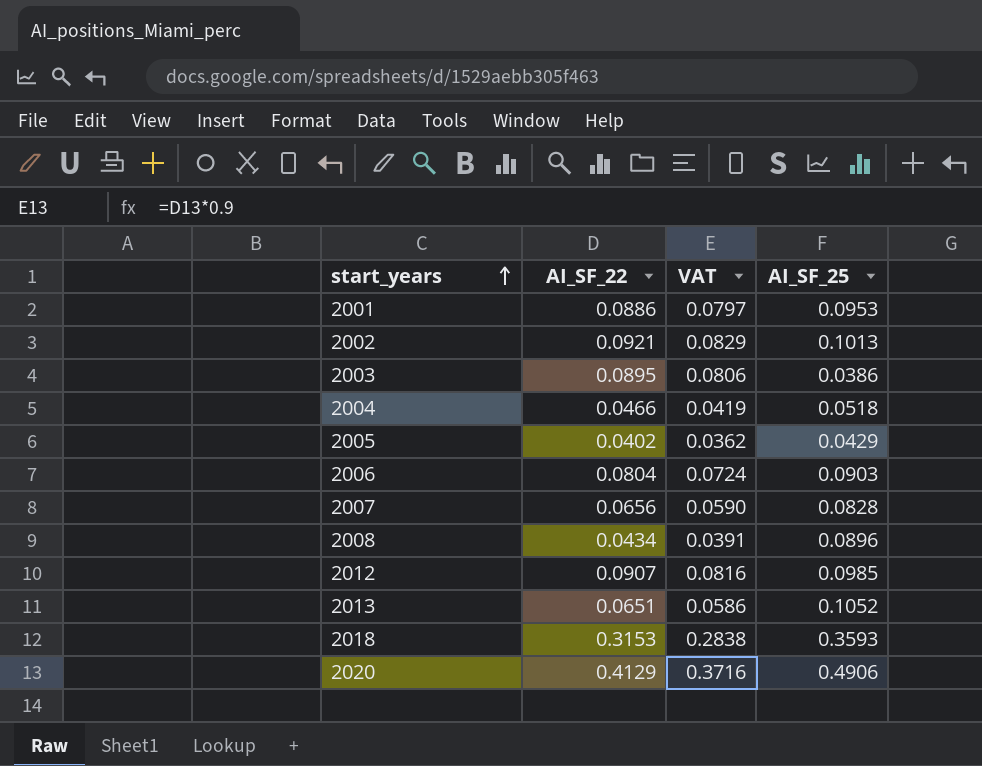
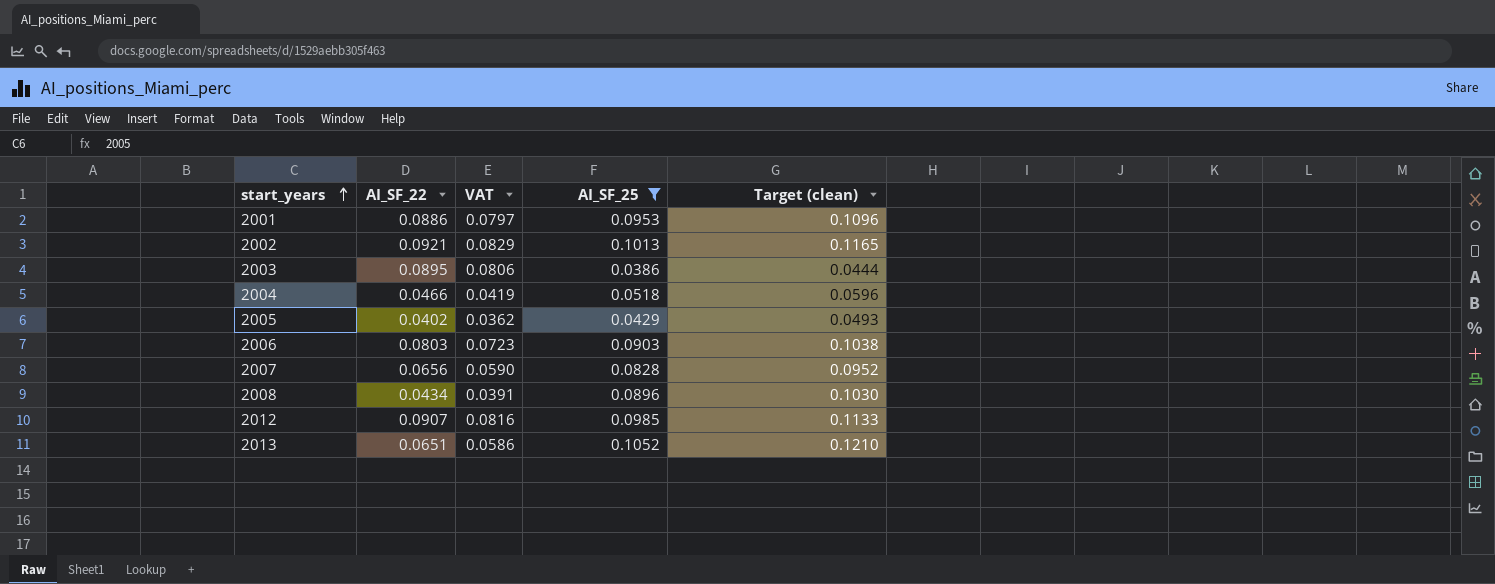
filter: none -> AI_SF_25 <= 0.1052
column Target (clean) | formula: none -> [AI_SF_25] * 1.15
2006 | AI_SF_22: 0.0804 -> 0.0803
2006 | VAT: 0.0724 -> 0.0723

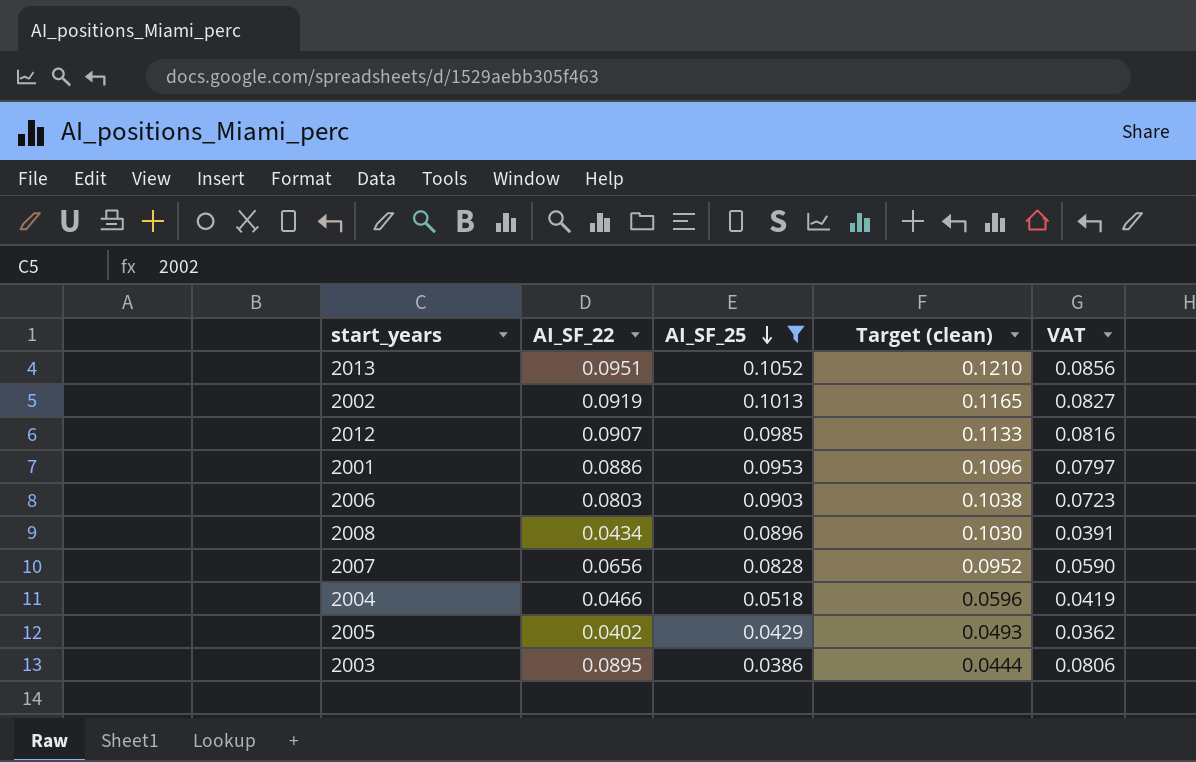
row order: start_years ascending -> AI_SF_25 descending
column VAT | position: 3 -> 5
2013 | AI_SF_22: 0.0651 -> 0.0951
2013 | VAT: 0.0586 -> 0.0856
2002 | AI_SF_22: 0.0921 -> 0.0919
2002 | VAT: 0.0829 -> 0.0827

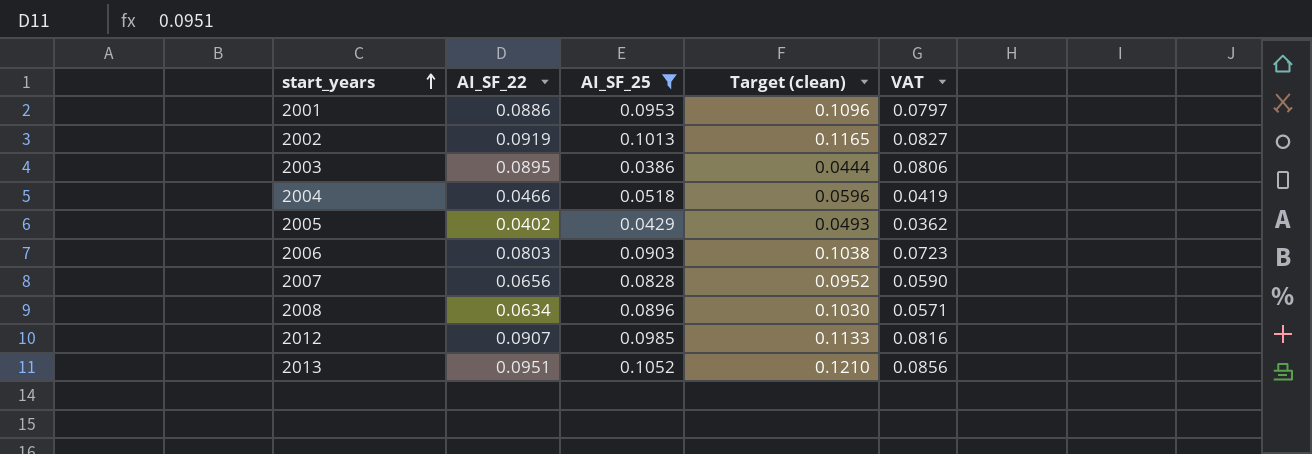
row order: AI_SF_25 descending -> start_years ascending
2008 | AI_SF_22: 0.0434 -> 0.0634
2008 | VAT: 0.0391 -> 0.0571

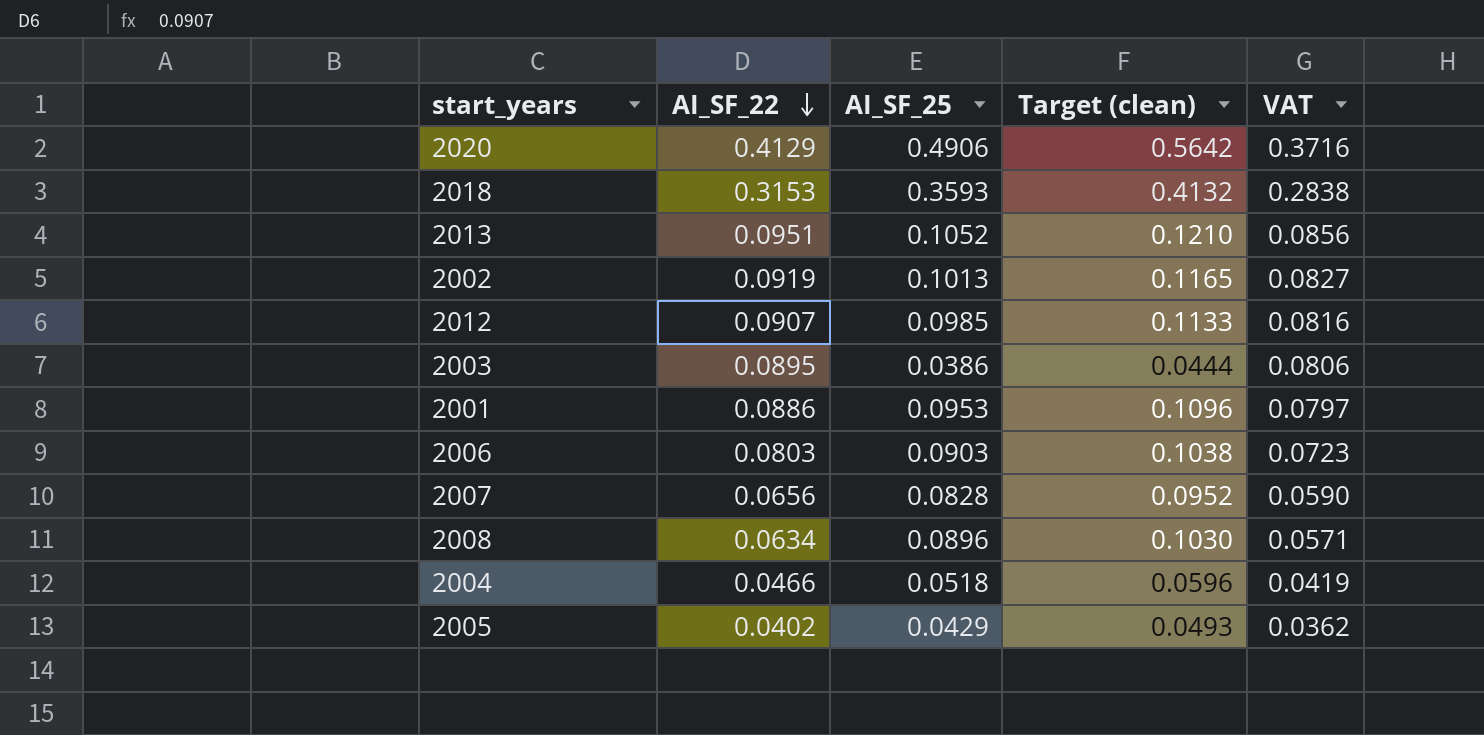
filter: AI_SF_25 <= 0.1052 -> none
row order: start_years ascending -> AI_SF_22 descending

